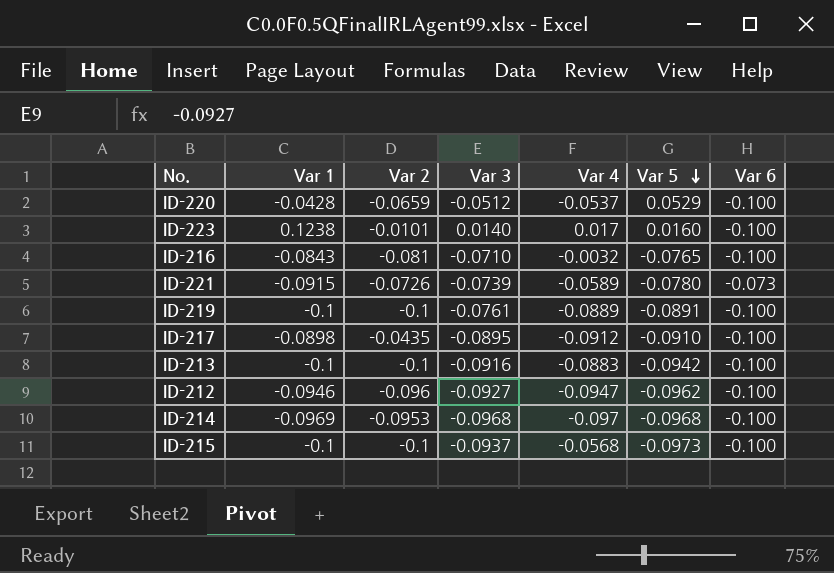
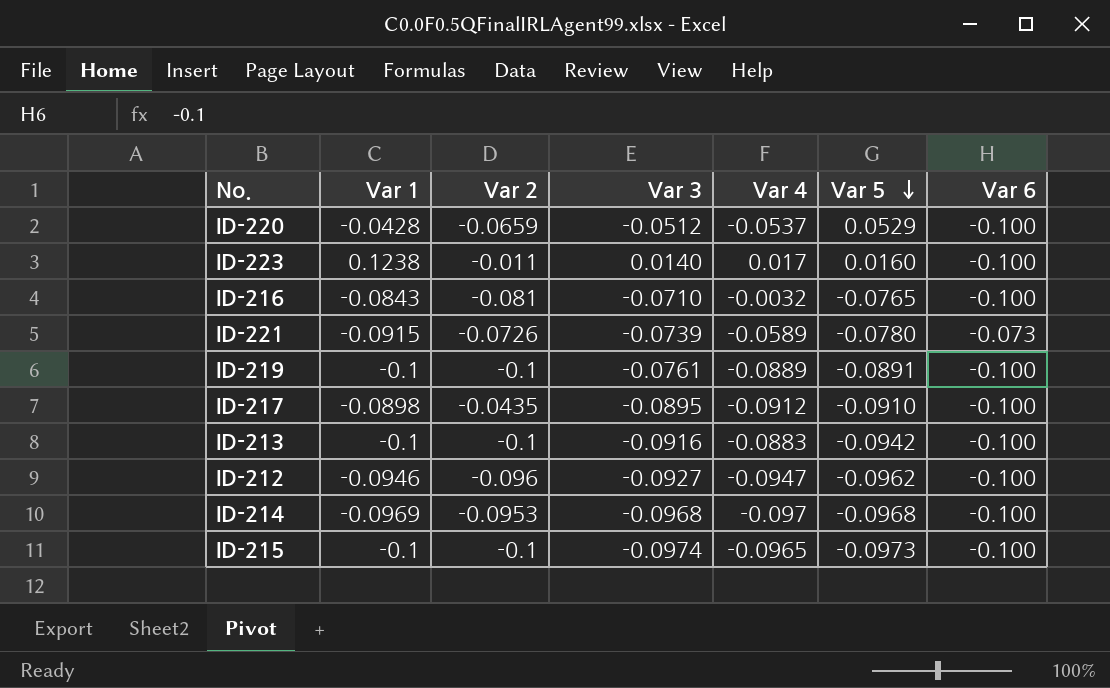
ID-223 | Var 2: -0.0101 -> -0.011
ID-215 | Var 3: -0.0937 -> -0.0974
ID-215 | Var 4: -0.0568 -> -0.0965

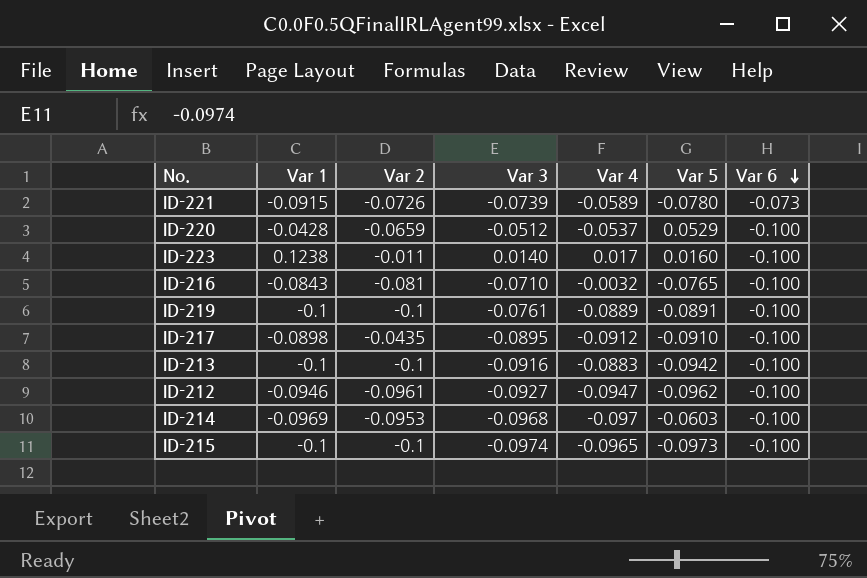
row order: Var 5 descending -> Var 6 descending
ID-212 | Var 2: -0.096 -> -0.0961
ID-214 | Var 5: -0.0968 -> -0.0603

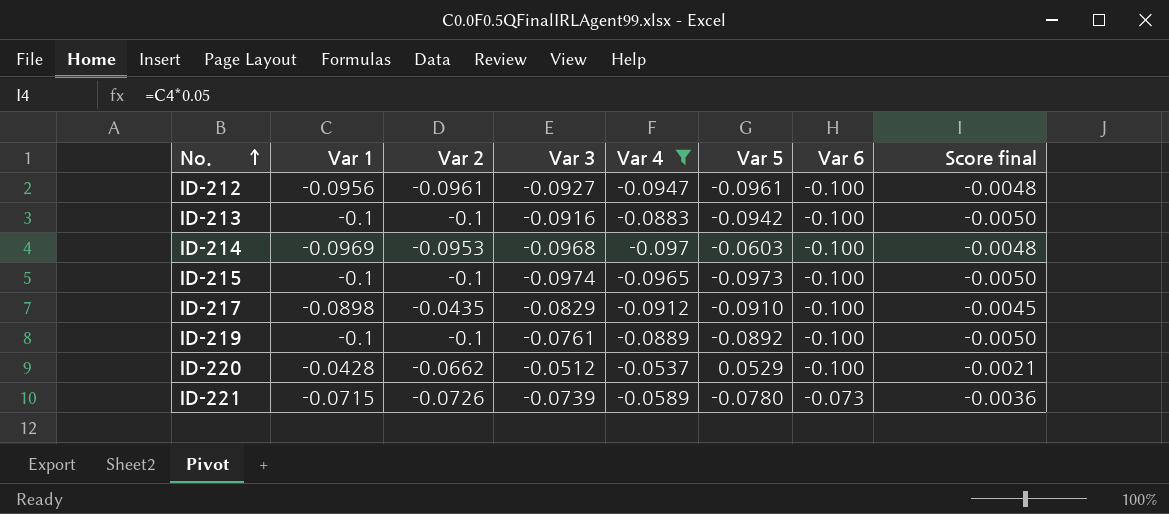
filter: none -> Var 4 <= -0.0537
row order: Var 6 descending -> No. ascending
column Score final | formula: none -> [Var 1] * 0.05
ID-212 | Var 1: -0.0946 -> -0.0956
ID-212 | Var 5: -0.0962 -> -0.0961
ID-217 | Var 3: -0.0895 -> -0.0829
ID-219 | Var 5: -0.0891 -> -0.0892
ID-220 | Var 2: -0.0659 -> -0.0662
ID-221 | Var 1: -0.0915 -> -0.0715

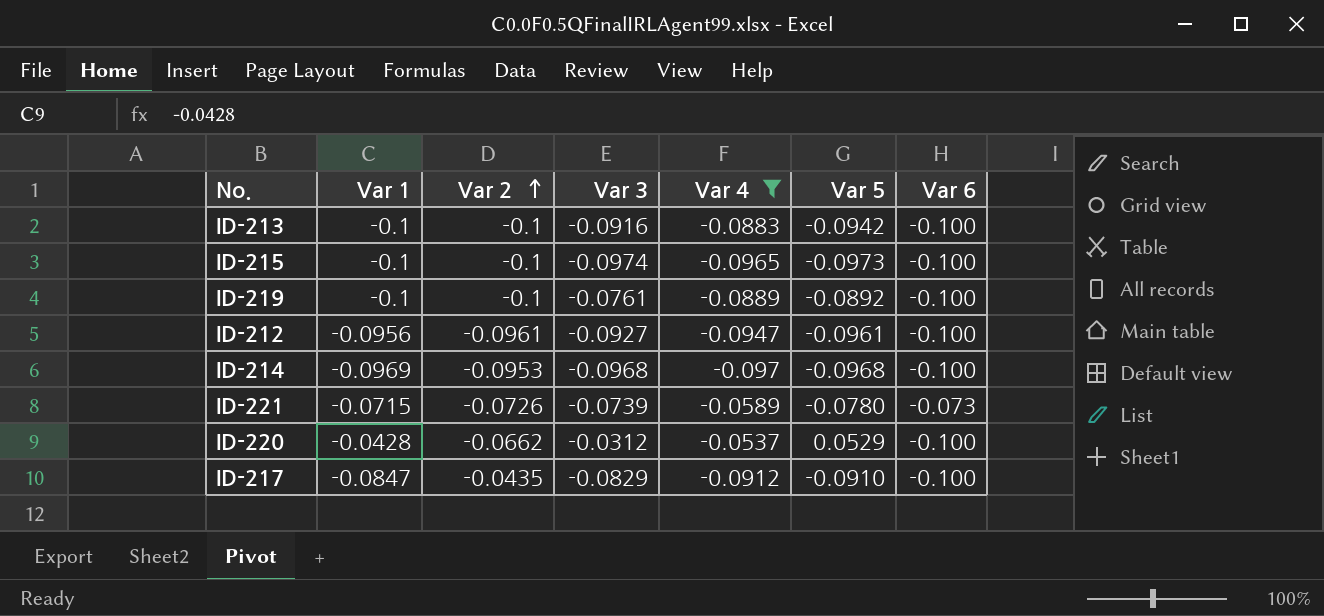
row order: No. ascending -> Var 2 ascending
column Score final | formula: [Var 1] * 0.05 -> none
ID-214 | Var 5: -0.0603 -> -0.0968
ID-220 | Var 3: -0.0512 -> -0.0312
ID-217 | Var 1: -0.0898 -> -0.0847

